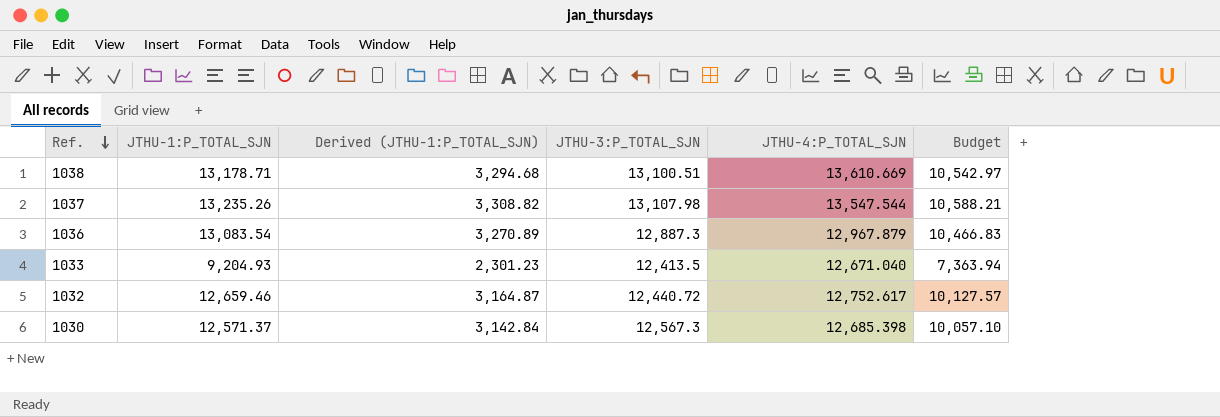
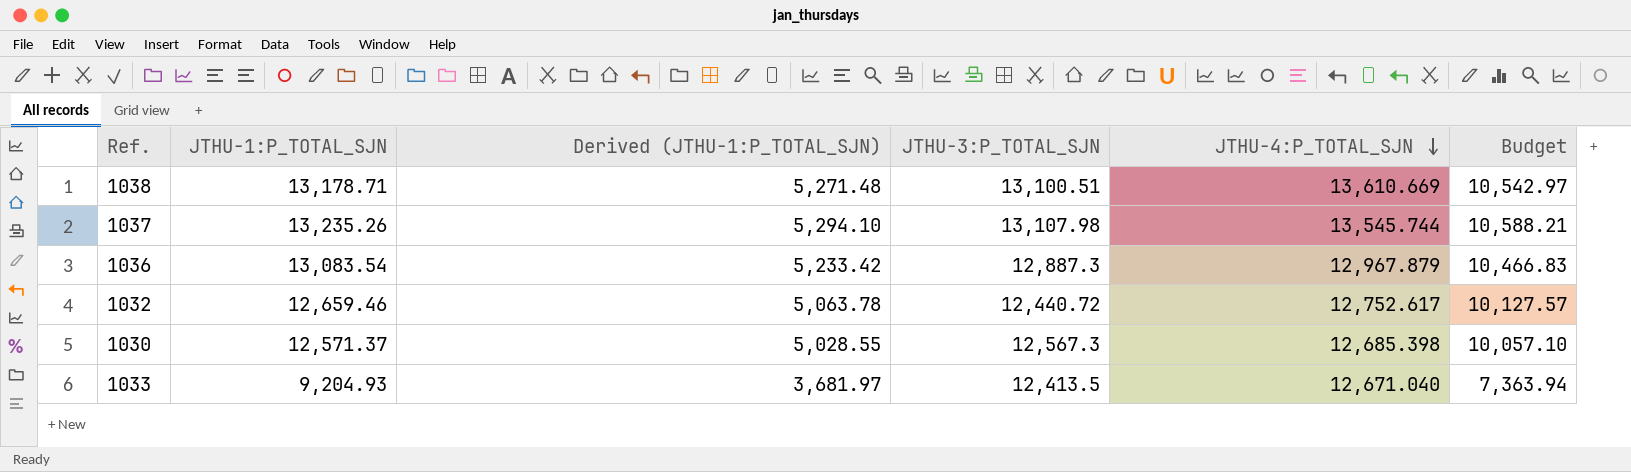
row order: Ref. descending -> JTHU-4:P_TOTAL_SJN descending
column Derived (JTHU-1:P_TOTAL_SJN) | formula: [JTHU-1:P_TOTAL_SJN] * 0.25 -> [JTHU-1:P_TOTAL_SJN] * 0.4
1037 | JTHU-4:P_TOTAL_SJN: 13,547.544 -> 13,545.744

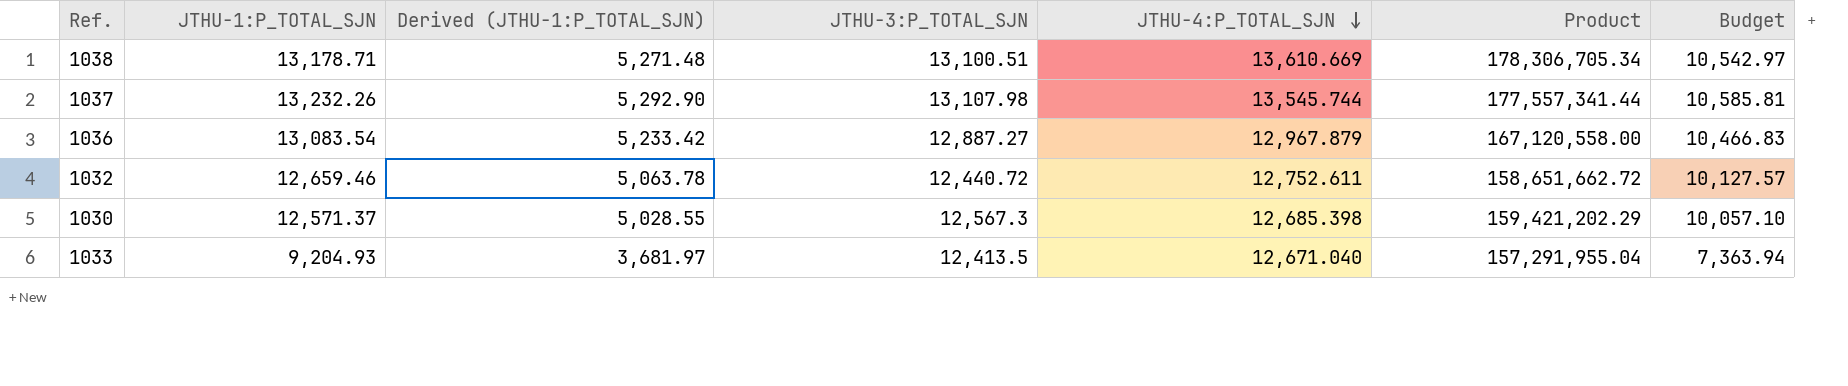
column Product | formula: none -> [JTHU-3:P_TOTAL_SJN] * [JTHU-4:P_TOTAL_SJN]
1037 | JTHU-1:P_TOTAL_SJN: 13,235.26 -> 13,232.26
1037 | Derived (JTHU-1:P_TOTAL_SJN): 5,294.10 -> 5,292.90
1037 | Budget: 10,588.21 -> 10,585.81
1036 | JTHU-3:P_TOTAL_SJN: 12,887.3 -> 12,887.27
1032 | JTHU-4:P_TOTAL_SJN: 12,752.617 -> 12,752.611

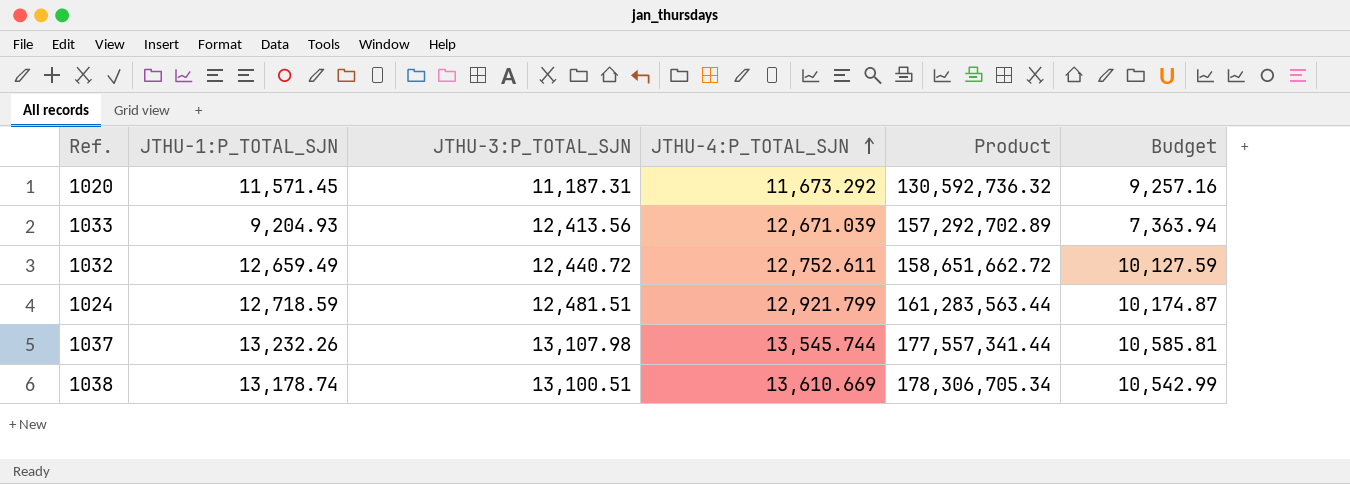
row order: JTHU-4:P_TOTAL_SJN descending -> JTHU-4:P_TOTAL_SJN ascending
column Derived (JTHU-1:P_TOTAL_SJN) | formula: [JTHU-1:P_TOTAL_SJN] * 0.4 -> none
row 1036: 13,083.54 | 5,233.42 | 12,887.27 | 12,967.879 | 167,120,558.00 | 10,466.83 -> none
row 1030: 12,571.37 | 5,028.55 | 12,567.3 | 12,685.398 | 159,421,202.29 | 10,057.10 -> none
row 1020: none -> 11,571.45 | 11,187.31 | 11,673.292 | 130,592,736.32 | 9,257.16
1033 | JTHU-3:P_TOTAL_SJN: 12,413.5 -> 12,413.56
1033 | JTHU-4:P_TOTAL_SJN: 12,671.040 -> 12,671.039
1033 | Product: 157,291,955.04 -> 157,292,702.89
1032 | JTHU-1:P_TOTAL_SJN: 12,659.46 -> 12,659.49
1032 | Budget: 10,127.57 -> 10,127.59
row 1024: none -> 12,718.59 | 12,481.51 | 12,921.799 | 161,283,563.44 | 10,174.87
1038 | JTHU-1:P_TOTAL_SJN: 13,178.71 -> 13,178.74
1038 | Budget: 10,542.97 -> 10,542.99

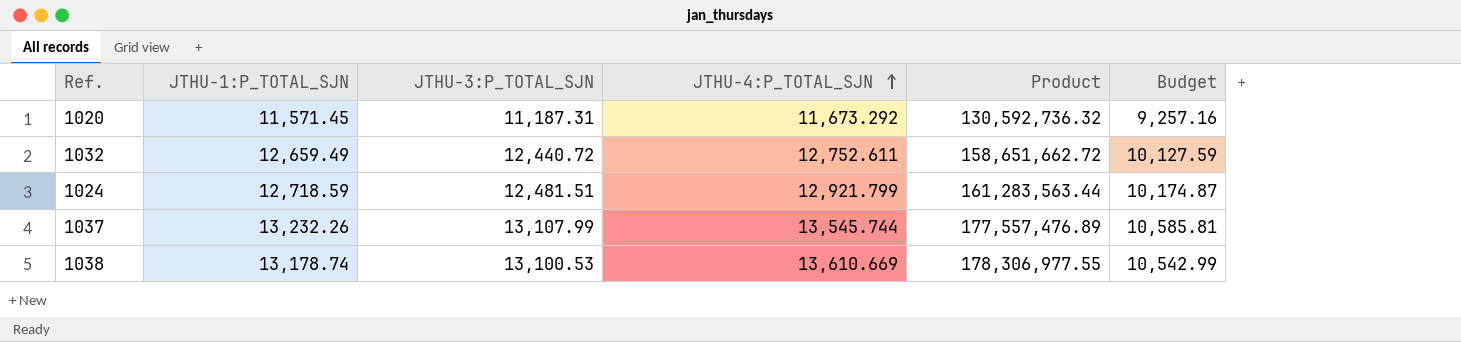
row 1033: 9,204.93 | 12,413.56 | 12,671.039 | 157,292,702.89 | 7,363.94 -> none
1037 | JTHU-3:P_TOTAL_SJN: 13,107.98 -> 13,107.99
1037 | Product: 177,557,341.44 -> 177,557,476.89
1038 | JTHU-3:P_TOTAL_SJN: 13,100.51 -> 13,100.53
1038 | Product: 178,306,705.34 -> 178,306,977.55

